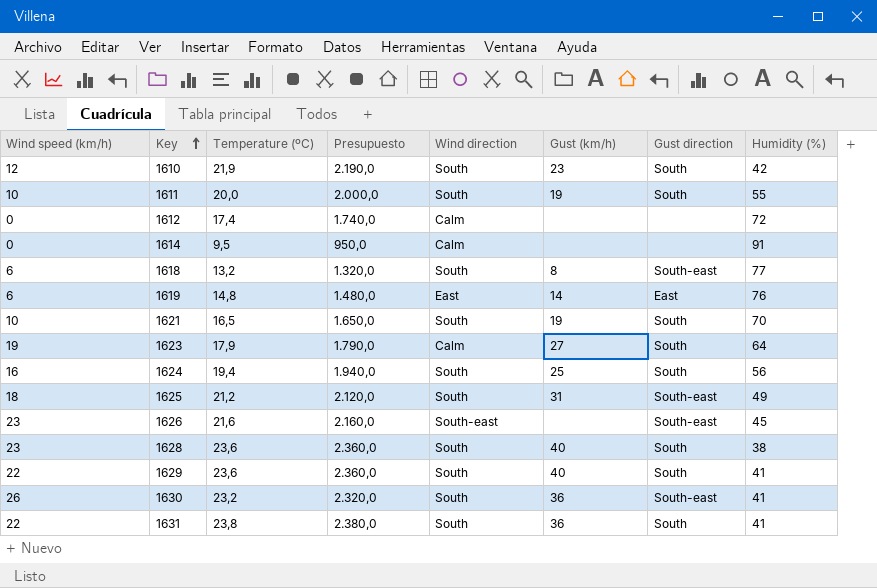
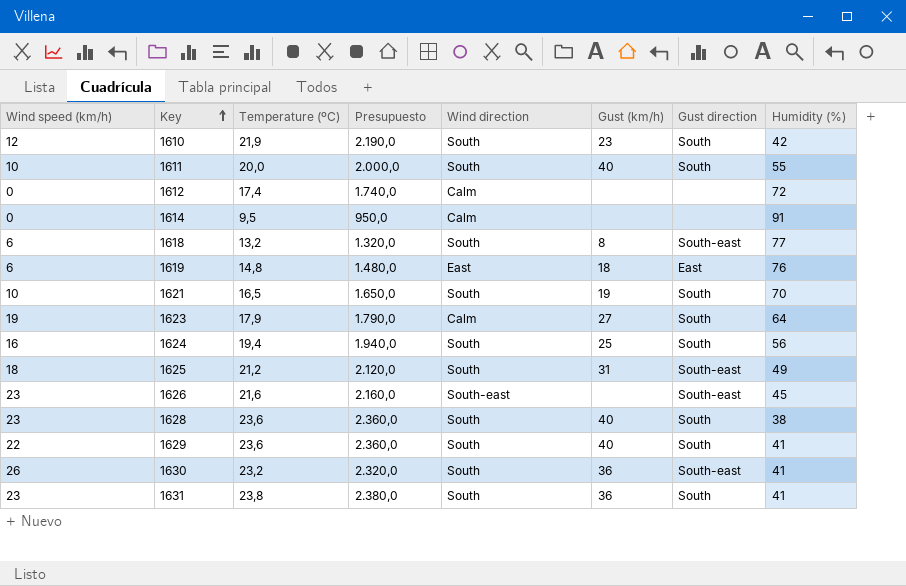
1611 | Gust (km/h): 19 -> 40
1619 | Gust (km/h): 14 -> 18
1631 | Wind speed (km/h): 22 -> 23

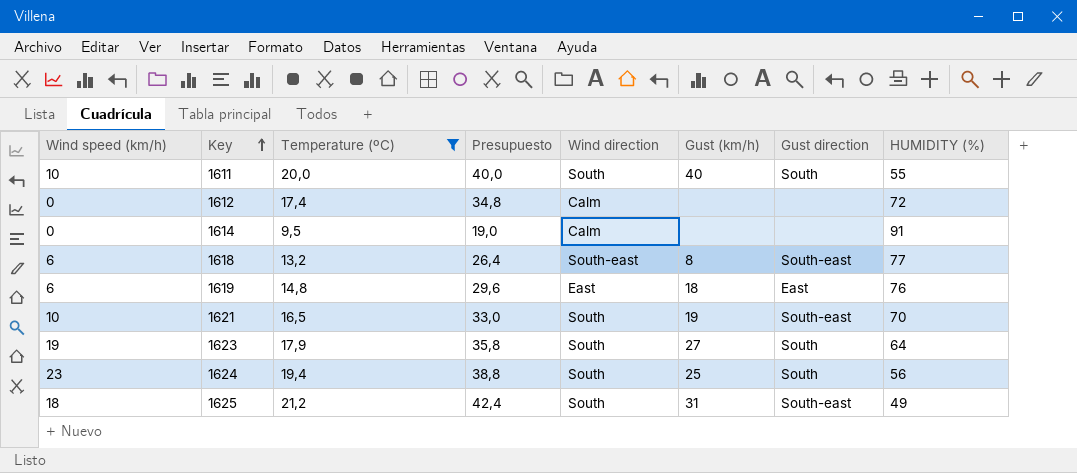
filter: none -> Temperature (ºC) <= 21,2
column Presupuesto | formula: [Temperature (ºC)] * 100 -> [Temperature (ºC)] * 2
column name: Humidity (%) -> HUMIDITY (%)
1618 | Wind direction: South -> South-east
1621 | Gust direction: South -> South-east
1623 | Wind direction: Calm -> South
1624 | Wind speed (km/h): 16 -> 23

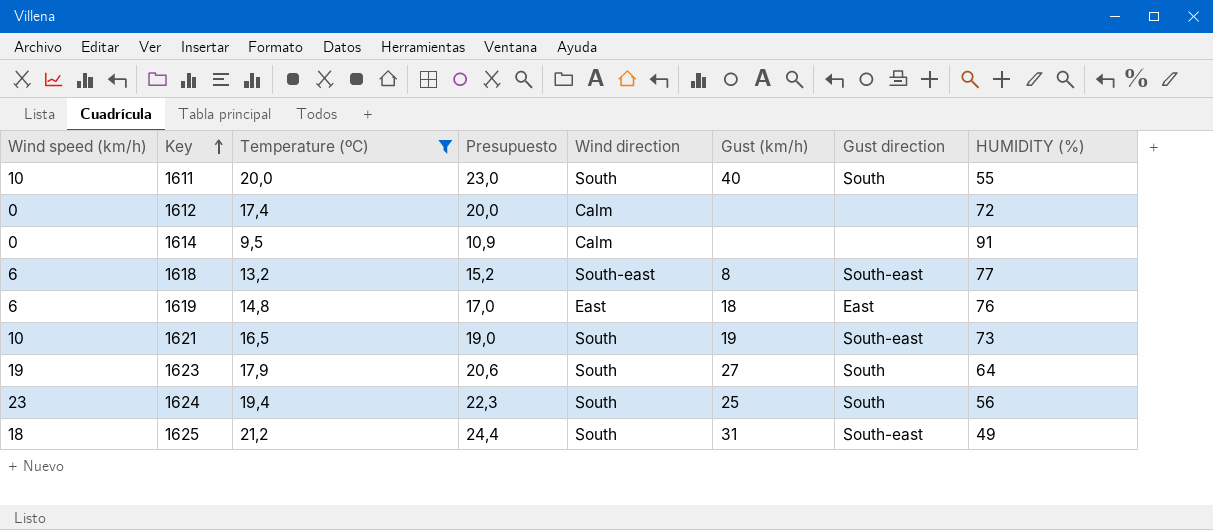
column Presupuesto | formula: [Temperature (ºC)] * 2 -> [Temperature (ºC)] * 1,15
1621 | HUMIDITY (%): 70 -> 73

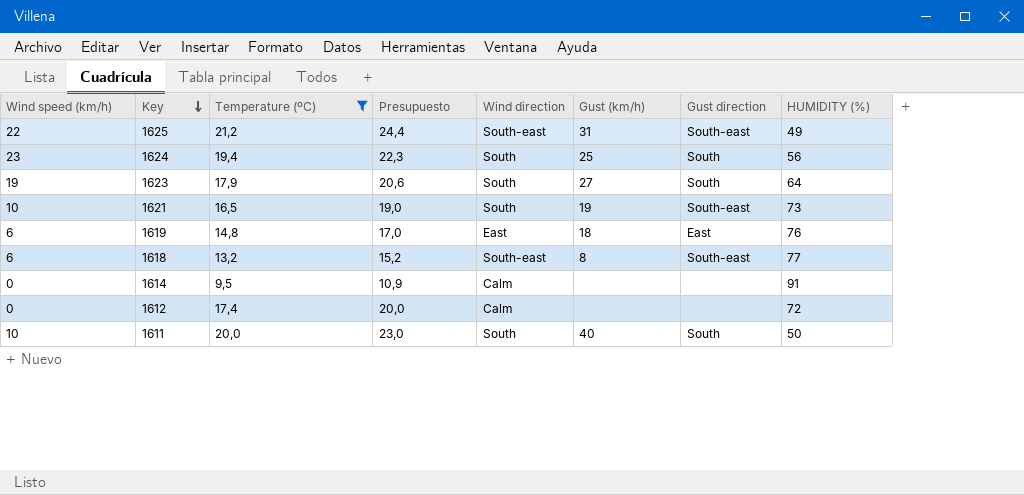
row order: Key ascending -> Key descending
1625 | Wind speed (km/h): 18 -> 22
1625 | Wind direction: South -> South-east
1611 | HUMIDITY (%): 55 -> 50

